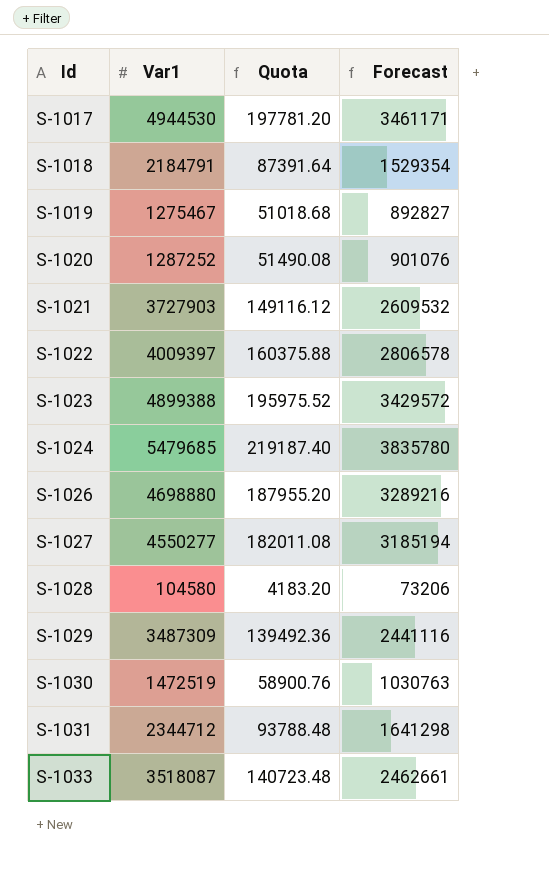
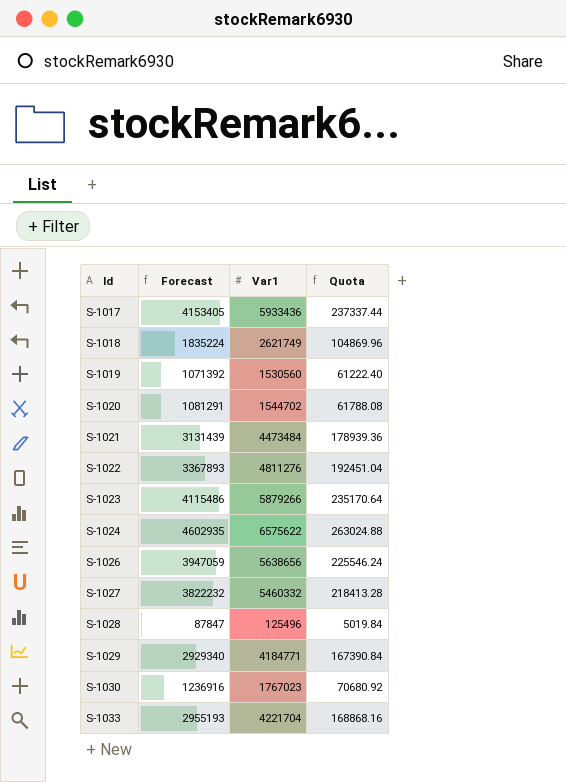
column Forecast | position: 4 -> 2
row S-1031: 2344712 | 93788.48 | 1641298 -> none
S-1017 | Forecast: 3461171 -> 4153405
S-1017 | Var1: 4944530 -> 5933436
S-1017 | Quota: 197781.20 -> 237337.44
S-1018 | Forecast: 1529354 -> 1835224
S-1018 | Var1: 2184791 -> 2621749
S-1018 | Quota: 87391.64 -> 104869.96
S-1019 | Forecast: 892827 -> 1071392
S-1019 | Var1: 1275467 -> 1530560
S-1019 | Quota: 51018.68 -> 61222.40
S-1020 | Forecast: 901076 -> 1081291
S-1020 | Var1: 1287252 -> 1544702
S-1020 | Quota: 51490.08 -> 61788.08
S-1021 | Forecast: 2609532 -> 3131439
S-1021 | Var1: 3727903 -> 4473484
S-1021 | Quota: 149116.12 -> 178939.36
S-1022 | Forecast: 2806578 -> 3367893
S-1022 | Var1: 4009397 -> 4811276
S-1022 | Quota: 160375.88 -> 192451.04
S-1023 | Forecast: 3429572 -> 4115486
S-1023 | Var1: 4899388 -> 5879266
S-1023 | Quota: 195975.52 -> 235170.64
S-1024 | Forecast: 3835780 -> 4602935
S-1024 | Var1: 5479685 -> 6575622
S-1024 | Quota: 219187.40 -> 263024.88
S-1026 | Forecast: 3289216 -> 3947059
S-1026 | Var1: 4698880 -> 5638656
S-1026 | Quota: 187955.20 -> 225546.24
S-1027 | Forecast: 3185194 -> 3822232
S-1027 | Var1: 4550277 -> 5460332
S-1027 | Quota: 182011.08 -> 218413.28
S-1028 | Forecast: 73206 -> 87847
S-1028 | Var1: 104580 -> 125496
S-1028 | Quota: 4183.20 -> 5019.84
S-1029 | Forecast: 2441116 -> 2929340
S-1029 | Var1: 3487309 -> 4184771
S-1029 | Quota: 139492.36 -> 167390.84
S-1030 | Forecast: 1030763 -> 1236916
S-1030 | Var1: 1472519 -> 1767023
S-1030 | Quota: 58900.76 -> 70680.92
S-1033 | Forecast: 2462661 -> 2955193
S-1033 | Var1: 3518087 -> 4221704
S-1033 | Quota: 140723.48 -> 168868.16

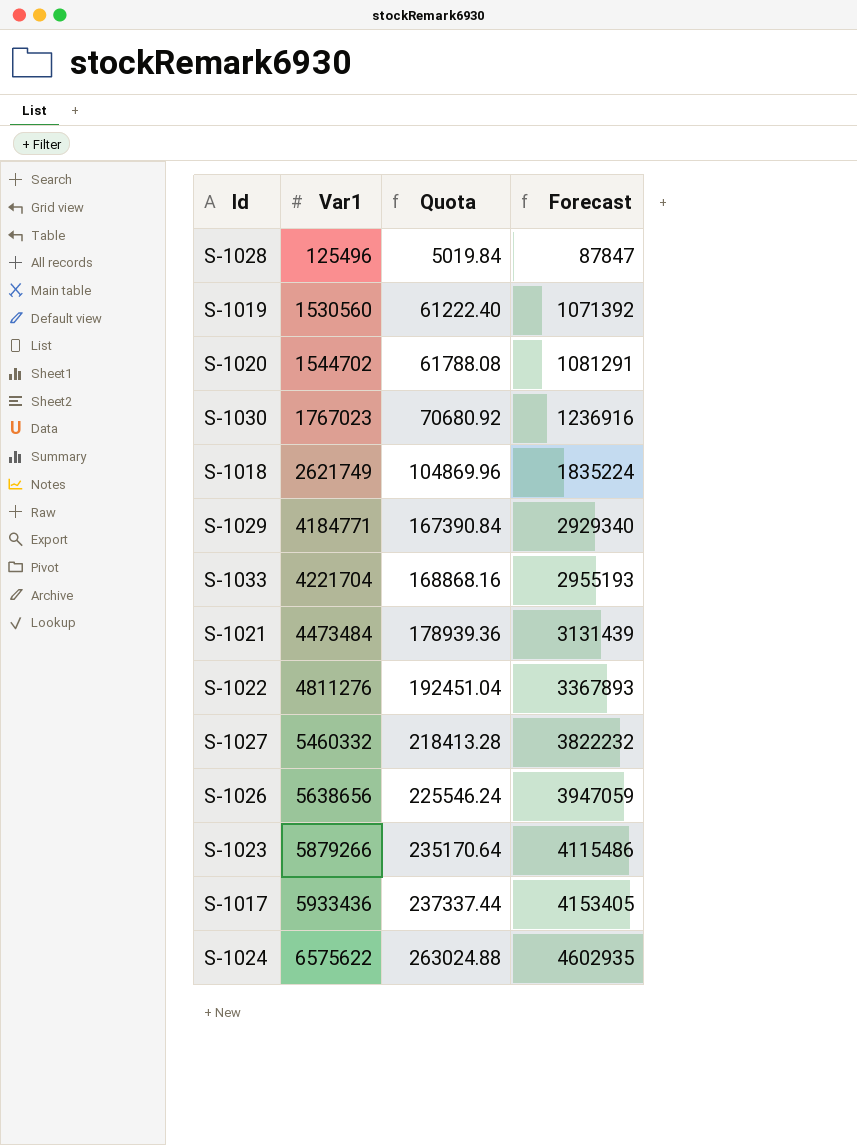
row order: Id ascending -> Var1 ascending
column Forecast | position: 2 -> 4

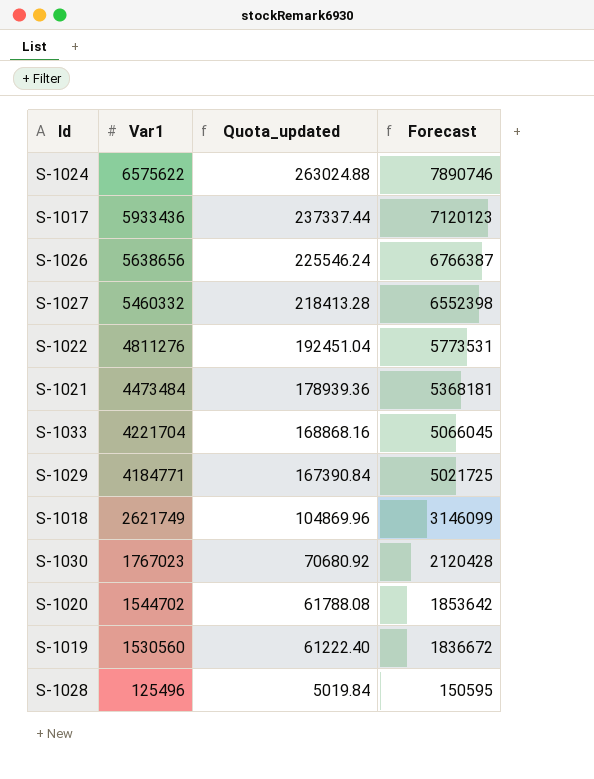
row order: Var1 ascending -> Var1 descending
column name: Quota -> Quota_updated
column Forecast | formula: [Var1] * 0.7 -> [Var1] * 1.2
row S-1023: 5879266 | 235170.64 | 4115486 -> none

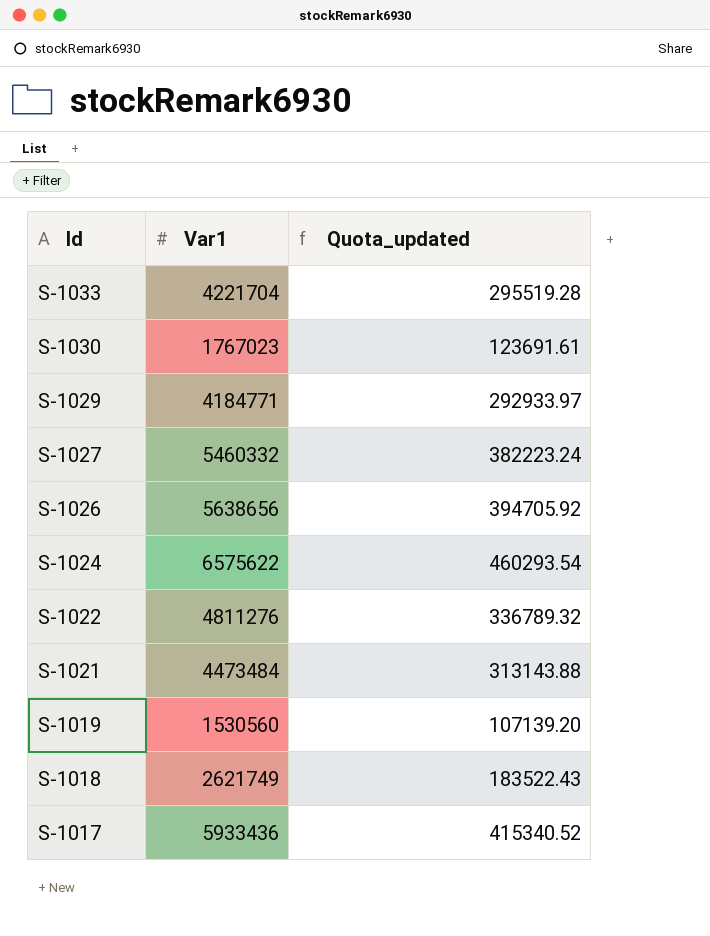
row order: Var1 descending -> Id descending
column Forecast | formula: [Var1] * 1.2 -> none
column Quota_updated | formula: [Var1] * 0.04 -> [Var1] * 0.07
row S-1020: 1544702 | 61788.08 | 1853642 -> none
row S-1028: 125496 | 5019.84 | 150595 -> none

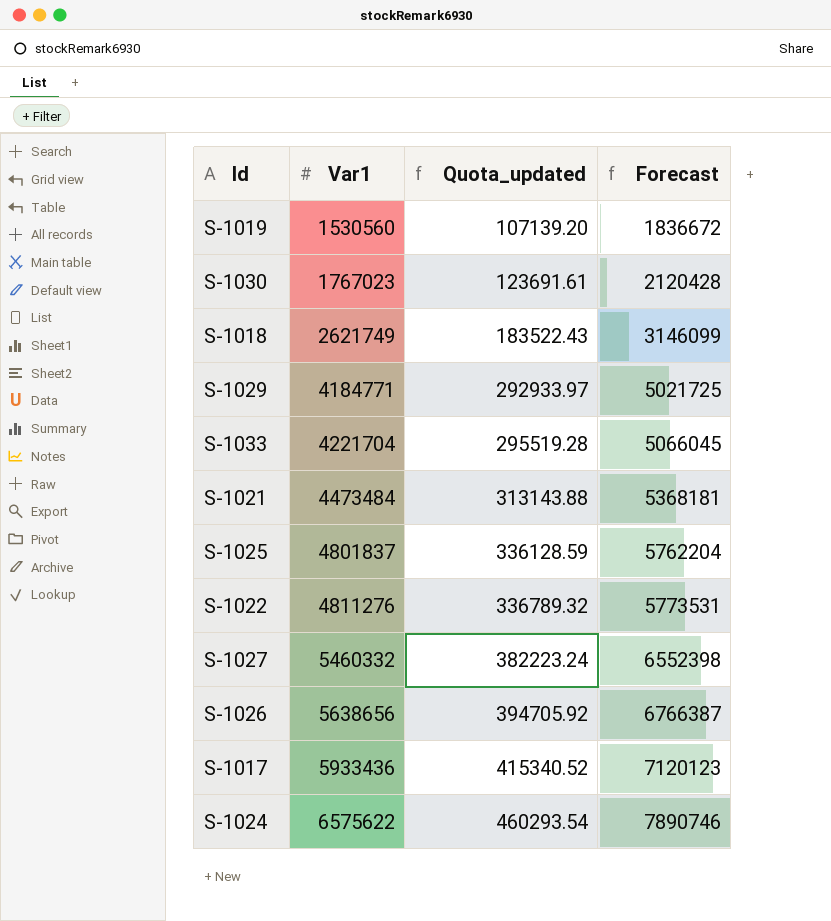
row order: Id descending -> Var1 ascending
column Forecast | formula: none -> [Var1] * 1.2
row S-1025: none -> 4801837 | 336128.59 | 5762204

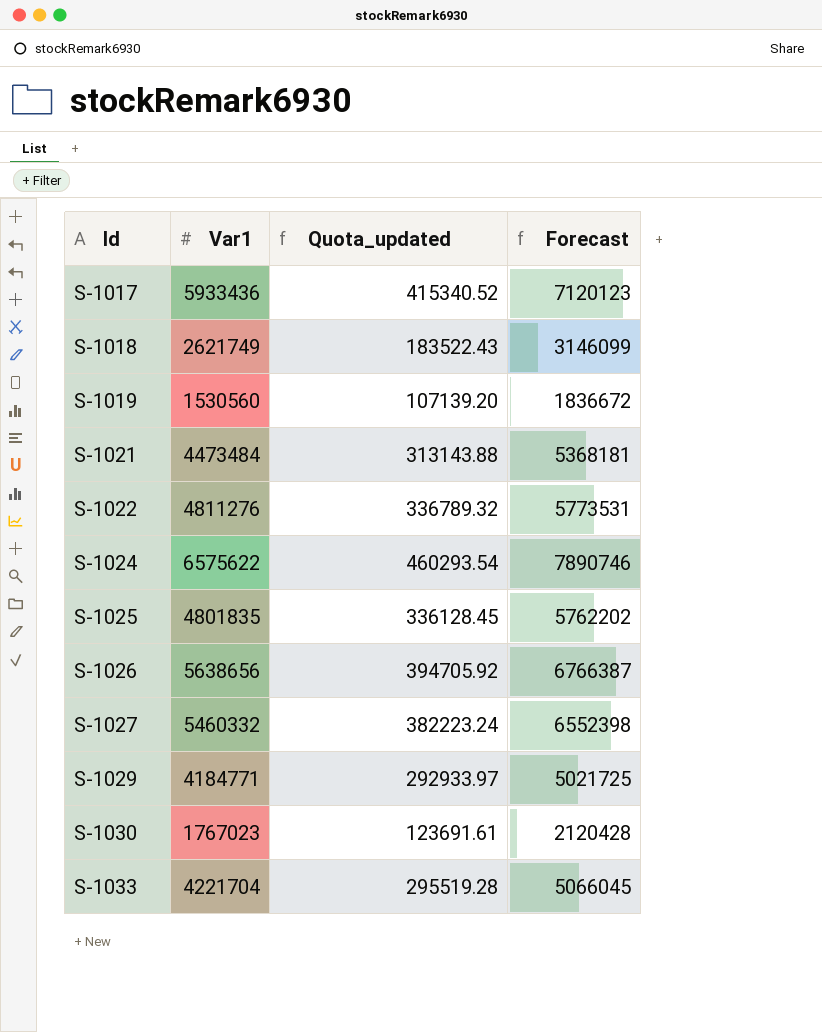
row order: Var1 ascending -> Id ascending
S-1025 | Var1: 4801837 -> 4801835
S-1025 | Quota_updated: 336128.59 -> 336128.45
S-1025 | Forecast: 5762204 -> 5762202

